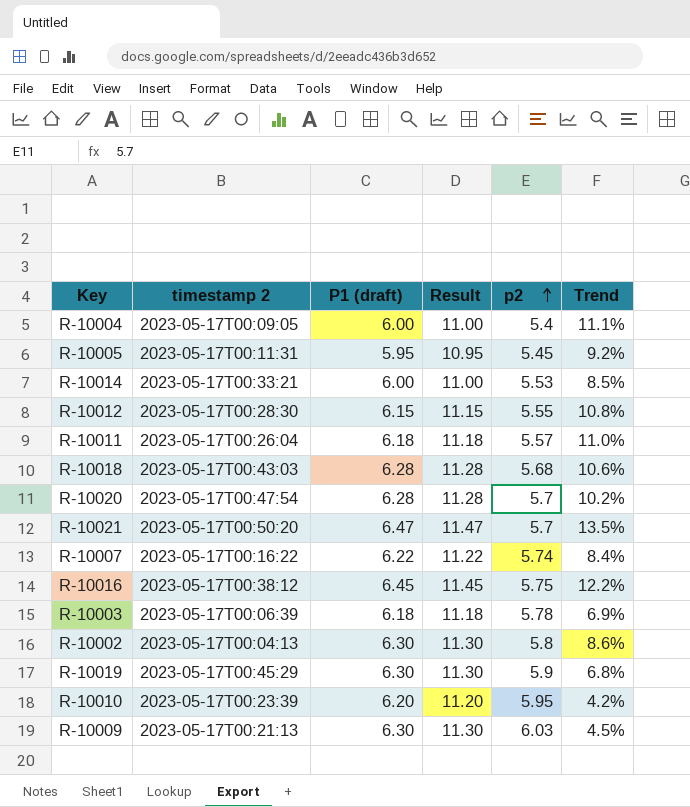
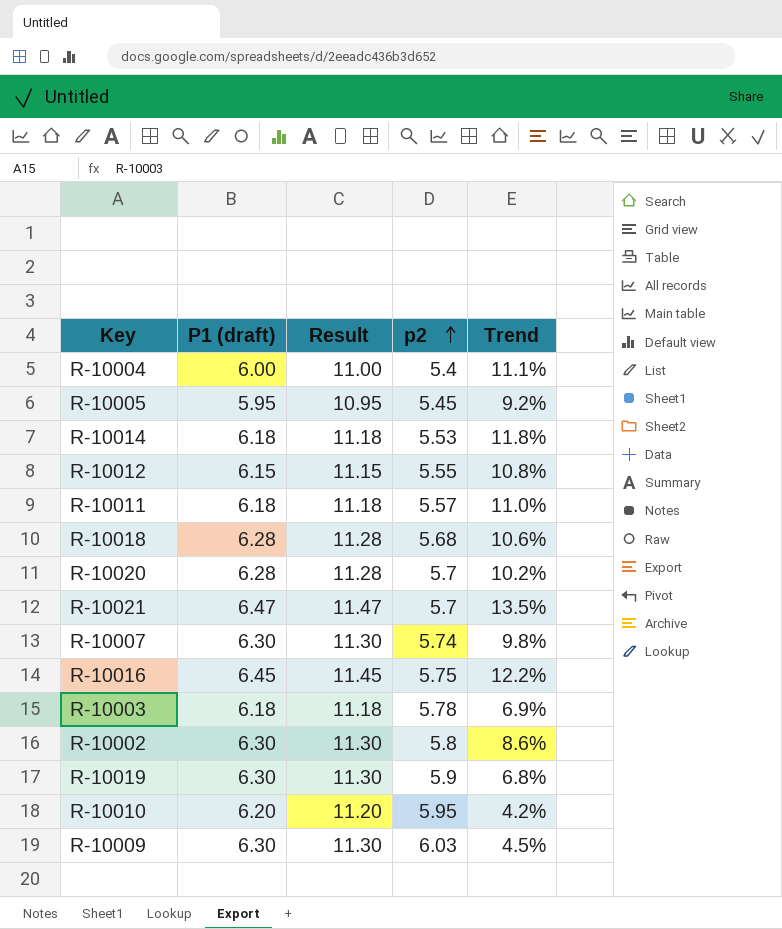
column timestamp 2 | position: 2 -> none
R-10014 | P1 (draft): 6.00 -> 6.18
R-10014 | Result: 11.00 -> 11.18
R-10014 | Trend: 8.5% -> 11.8%
R-10007 | P1 (draft): 6.22 -> 6.30
R-10007 | Result: 11.22 -> 11.30
R-10007 | Trend: 8.4% -> 9.8%

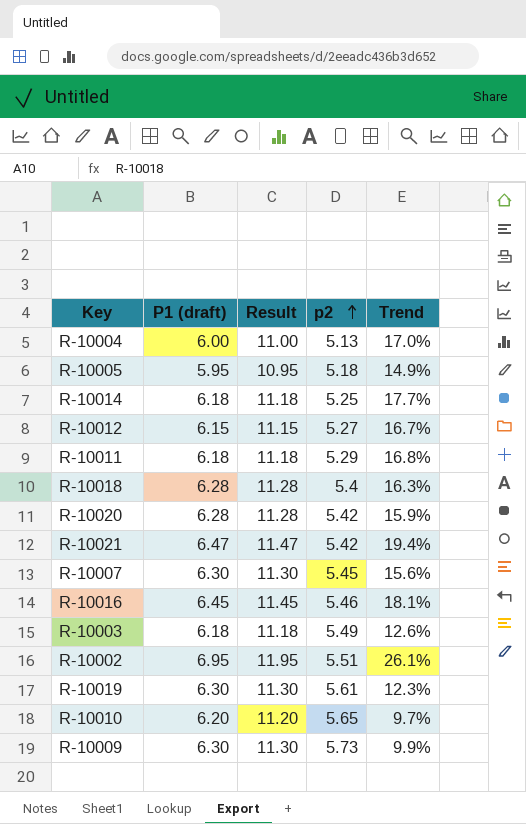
R-10004 | p2: 5.4 -> 5.13
R-10004 | Trend: 11.1% -> 17.0%
R-10005 | p2: 5.45 -> 5.18
R-10005 | Trend: 9.2% -> 14.9%
R-10014 | p2: 5.53 -> 5.25
R-10014 | Trend: 11.8% -> 17.7%
R-10012 | p2: 5.55 -> 5.27
R-10012 | Trend: 10.8% -> 16.7%
R-10011 | p2: 5.57 -> 5.29
R-10011 | Trend: 11.0% -> 16.8%
R-10018 | p2: 5.68 -> 5.4
R-10018 | Trend: 10.6% -> 16.3%
R-10020 | p2: 5.7 -> 5.42
R-10020 | Trend: 10.2% -> 15.9%
R-10021 | p2: 5.7 -> 5.42
R-10021 | Trend: 13.5% -> 19.4%
R-10007 | p2: 5.74 -> 5.45
R-10007 | Trend: 9.8% -> 15.6%
R-10016 | p2: 5.75 -> 5.46
R-10016 | Trend: 12.2% -> 18.1%
R-10003 | p2: 5.78 -> 5.49
R-10003 | Trend: 6.9% -> 12.6%
R-10002 | P1 (draft): 6.30 -> 6.95
R-10002 | Result: 11.30 -> 11.95
R-10002 | p2: 5.8 -> 5.51
R-10002 | Trend: 8.6% -> 26.1%
R-10019 | p2: 5.9 -> 5.61
R-10019 | Trend: 6.8% -> 12.3%
R-10010 | p2: 5.95 -> 5.65
R-10010 | Trend: 4.2% -> 9.7%
R-10009 | p2: 6.03 -> 5.73
R-10009 | Trend: 4.5% -> 9.9%

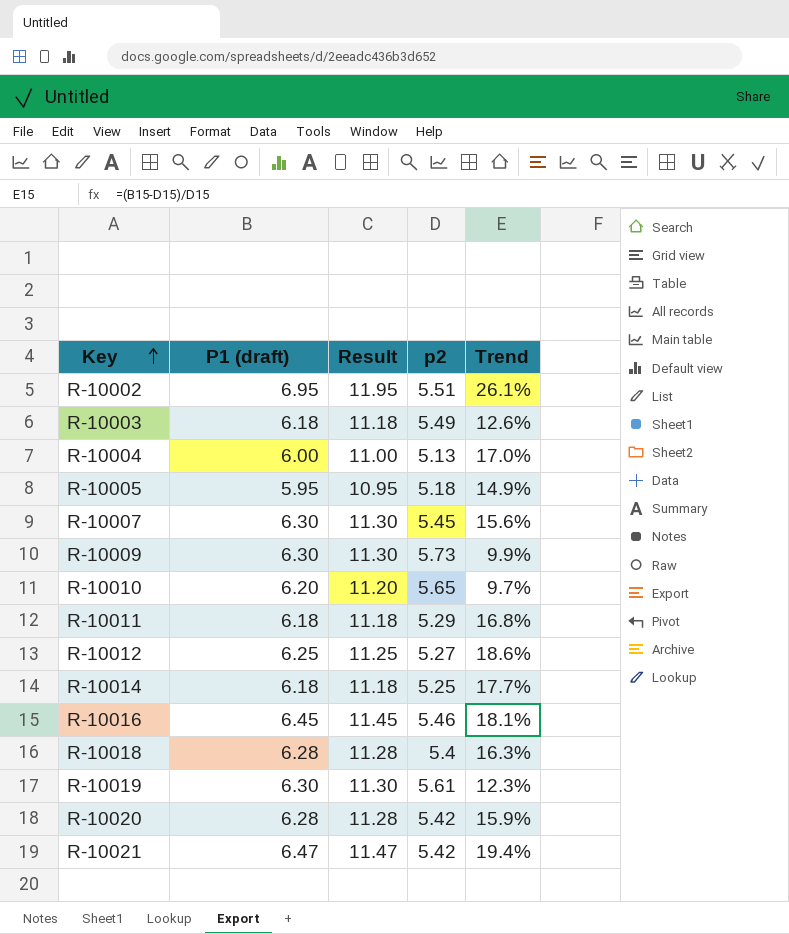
row order: p2 ascending -> Key ascending
R-10012 | P1 (draft): 6.15 -> 6.25
R-10012 | Result: 11.15 -> 11.25
R-10012 | Trend: 16.7% -> 18.6%

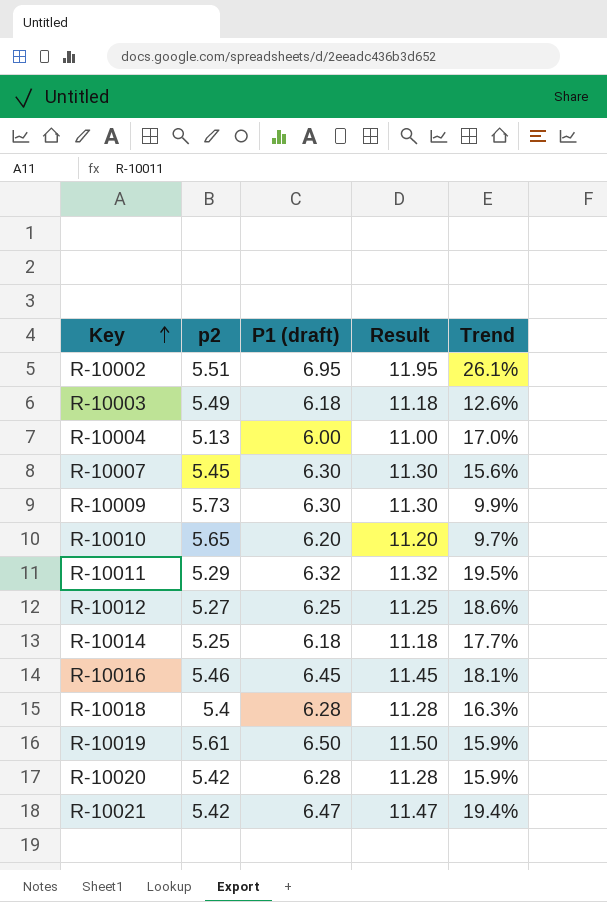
column p2 | position: 4 -> 2
row R-10005: 5.95 | 10.95 | 5.18 | 14.9% -> none
R-10011 | P1 (draft): 6.18 -> 6.32
R-10011 | Result: 11.18 -> 11.32
R-10011 | Trend: 16.8% -> 19.5%
R-10019 | P1 (draft): 6.30 -> 6.50
R-10019 | Result: 11.30 -> 11.50
R-10019 | Trend: 12.3% -> 15.9%

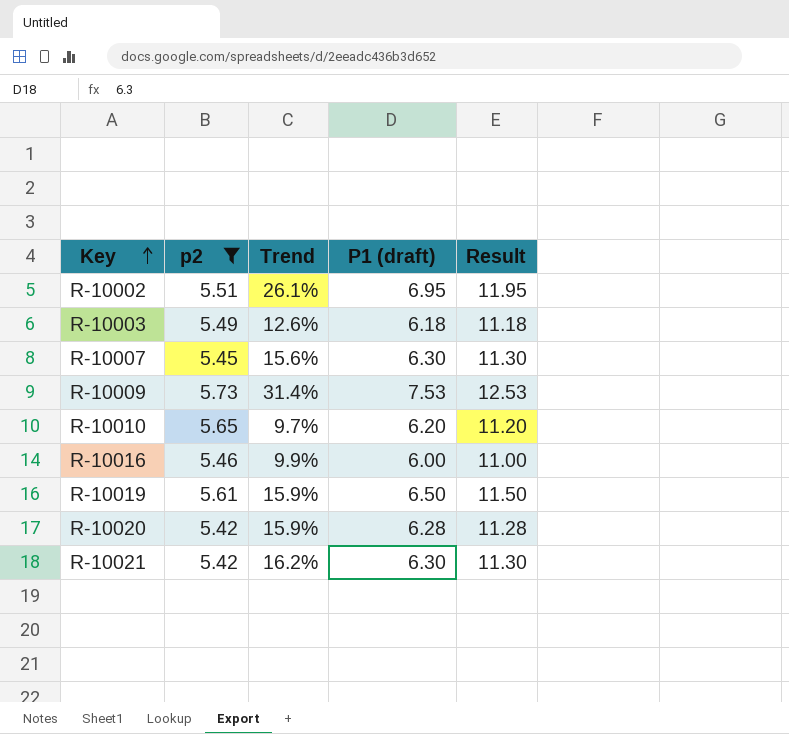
filter: none -> p2 >= 5.42
column Trend | position: 5 -> 3
R-10009 | Trend: 9.9% -> 31.4%
R-10009 | P1 (draft): 6.30 -> 7.53
R-10009 | Result: 11.30 -> 12.53
R-10016 | Trend: 18.1% -> 9.9%
R-10016 | P1 (draft): 6.45 -> 6.00
R-10016 | Result: 11.45 -> 11.00
R-10021 | Trend: 19.4% -> 16.2%
R-10021 | P1 (draft): 6.47 -> 6.30
R-10021 | Result: 11.47 -> 11.30

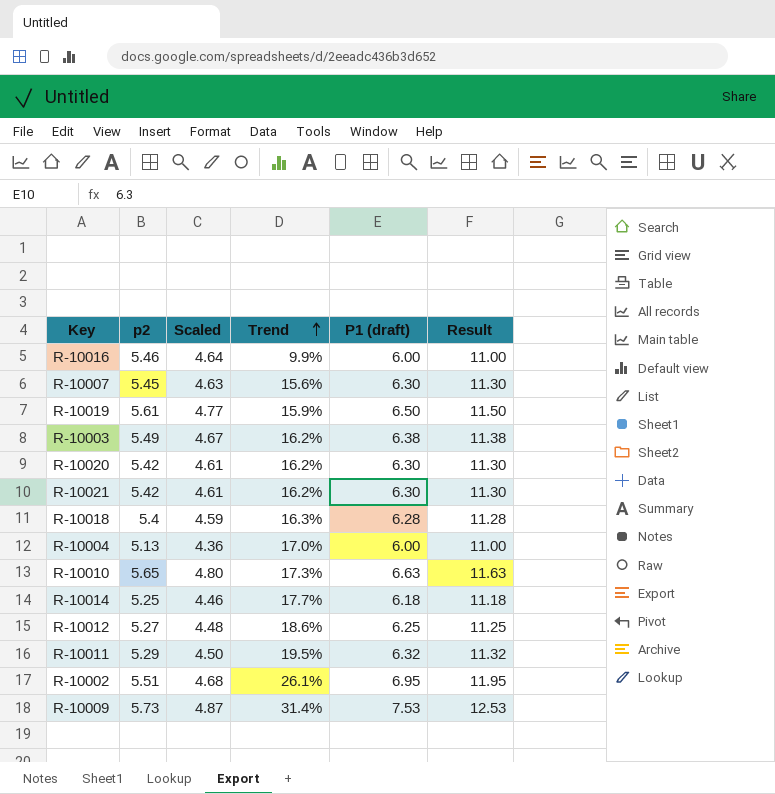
filter: p2 >= 5.42 -> none
row order: Key ascending -> Trend ascending
column Scaled | formula: none -> [p2] * 0.85
R-10003 | Trend: 12.6% -> 16.2%
R-10003 | P1 (draft): 6.18 -> 6.38
R-10003 | Result: 11.18 -> 11.38
R-10020 | Trend: 15.9% -> 16.2%
R-10020 | P1 (draft): 6.28 -> 6.30
R-10020 | Result: 11.28 -> 11.30
R-10010 | Trend: 9.7% -> 17.3%
R-10010 | P1 (draft): 6.20 -> 6.63
R-10010 | Result: 11.20 -> 11.63

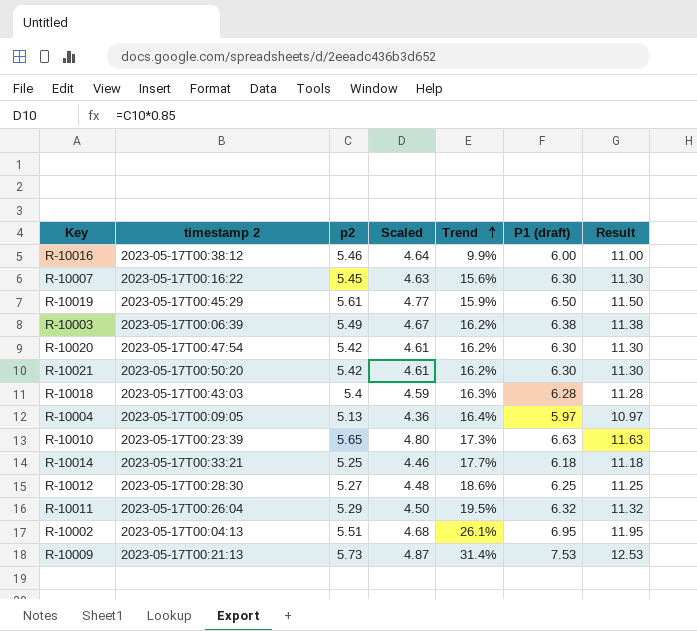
column timestamp 2 | position: none -> 2
R-10004 | Trend: 17.0% -> 16.4%
R-10004 | P1 (draft): 6.00 -> 5.97
R-10004 | Result: 11.00 -> 10.97

